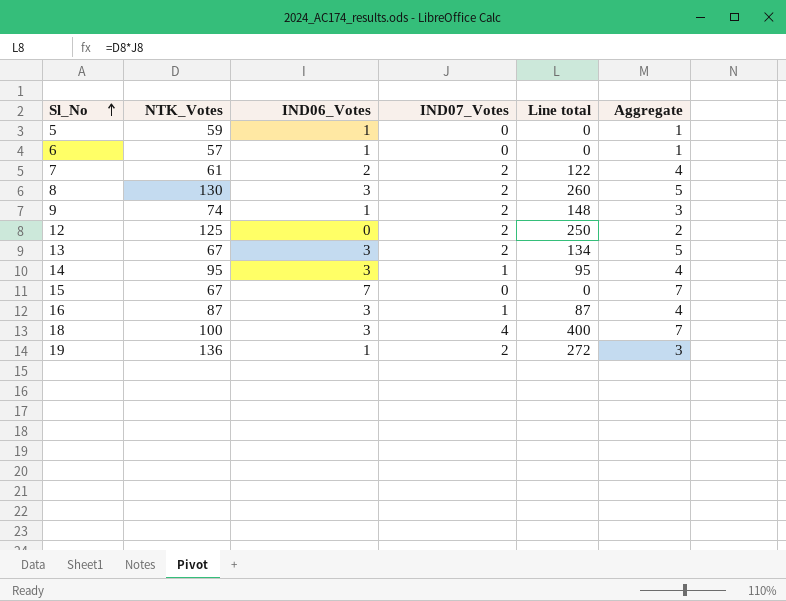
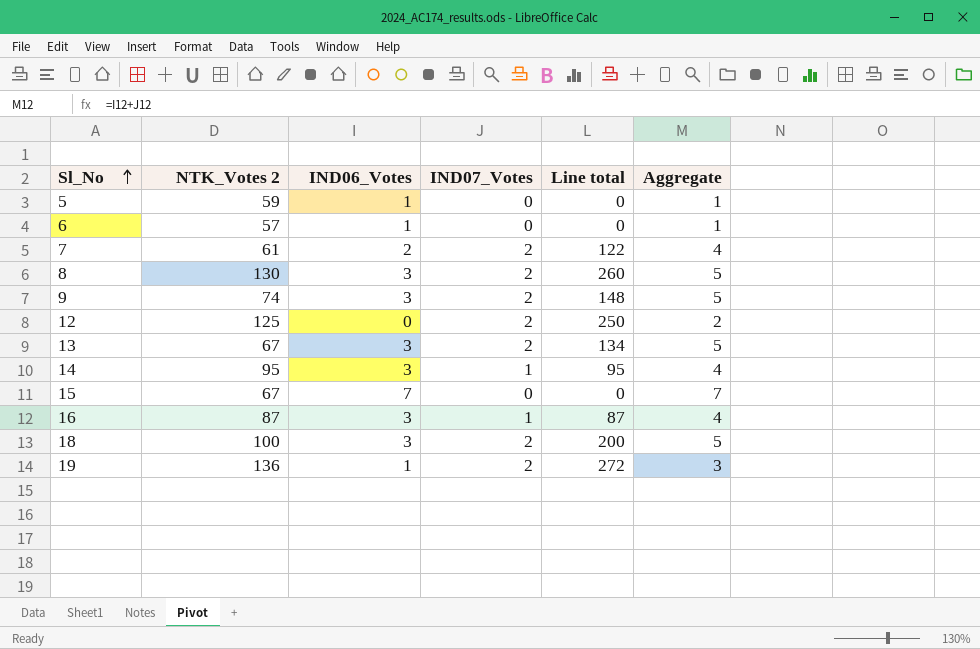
column name: NTK_Votes -> NTK_Votes 2
9 | IND06_Votes: 1 -> 3
9 | Aggregate: 3 -> 5
18 | IND07_Votes: 4 -> 2
18 | Line total: 400 -> 200
18 | Aggregate: 7 -> 5

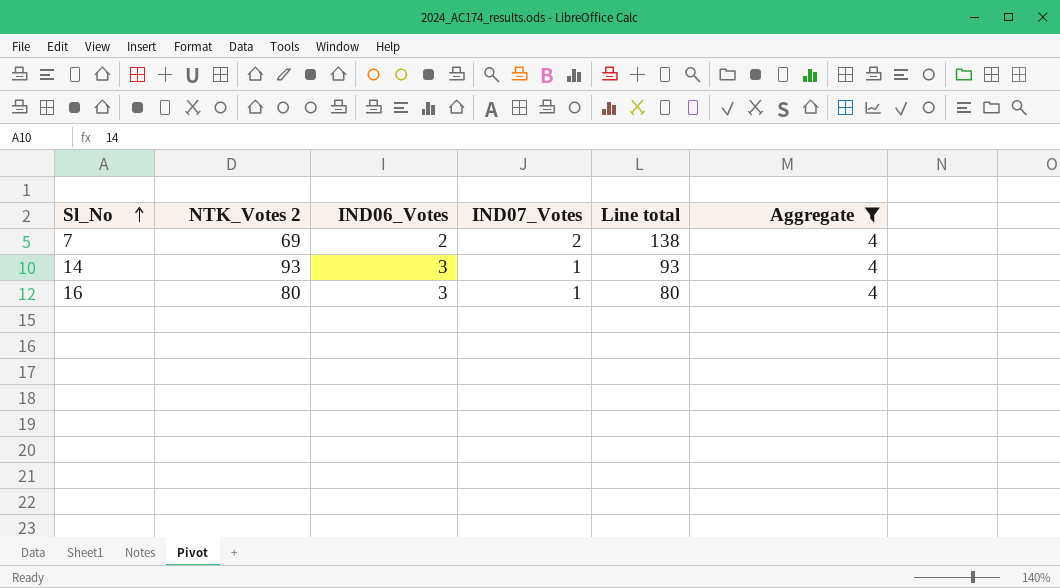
filter: none -> Aggregate = 4
7 | NTK_Votes 2: 61 -> 69
7 | Line total: 122 -> 138
14 | NTK_Votes 2: 95 -> 93
14 | Line total: 95 -> 93
16 | NTK_Votes 2: 87 -> 80
16 | Line total: 87 -> 80

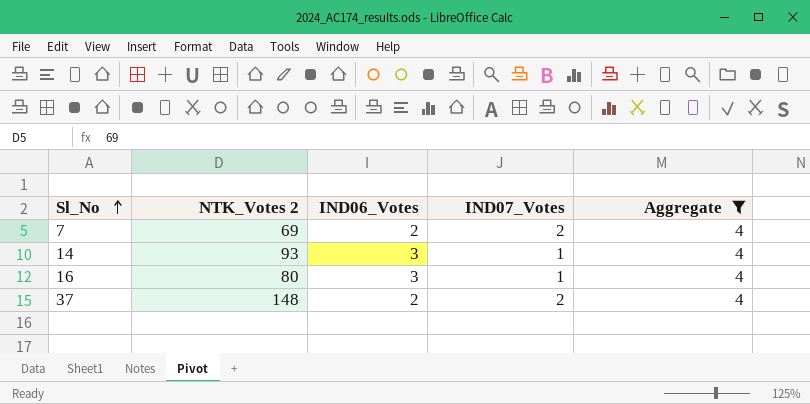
column Line total | formula: [NTK_Votes 2] * [IND07_Votes] -> none
row 37: none -> 148 | 2 | 2 | 4

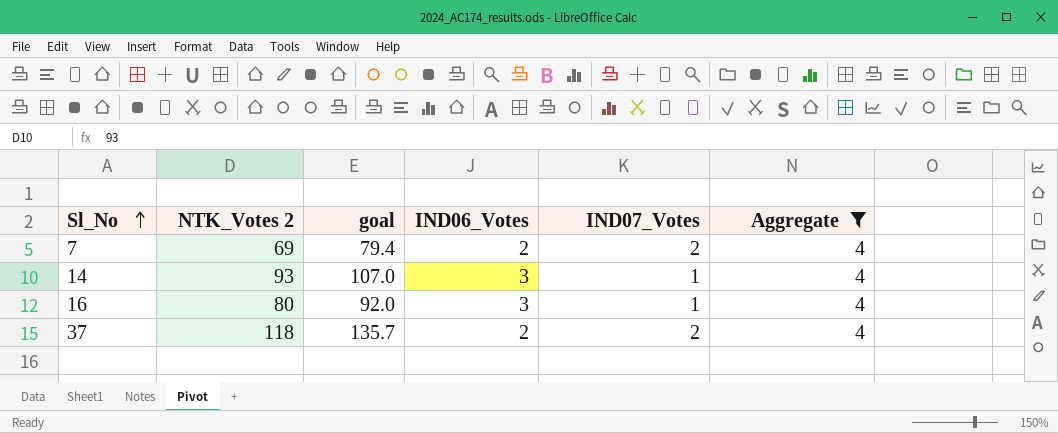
column goal | formula: none -> [NTK_Votes 2] * 1.15
37 | NTK_Votes 2: 148 -> 118

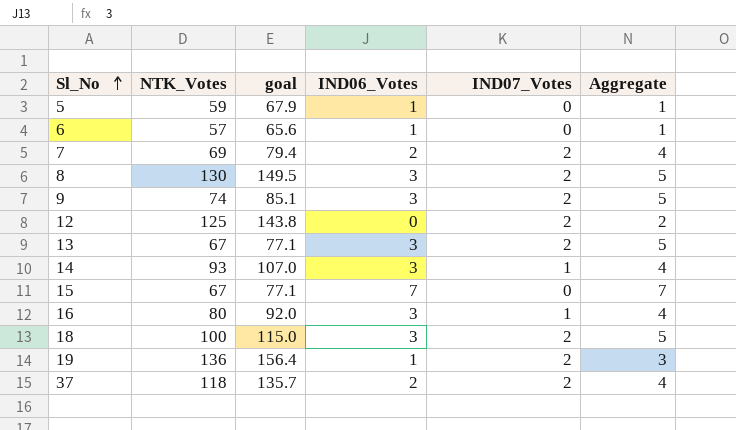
filter: Aggregate = 4 -> none
column name: NTK_Votes 2 -> NTK_Votes

